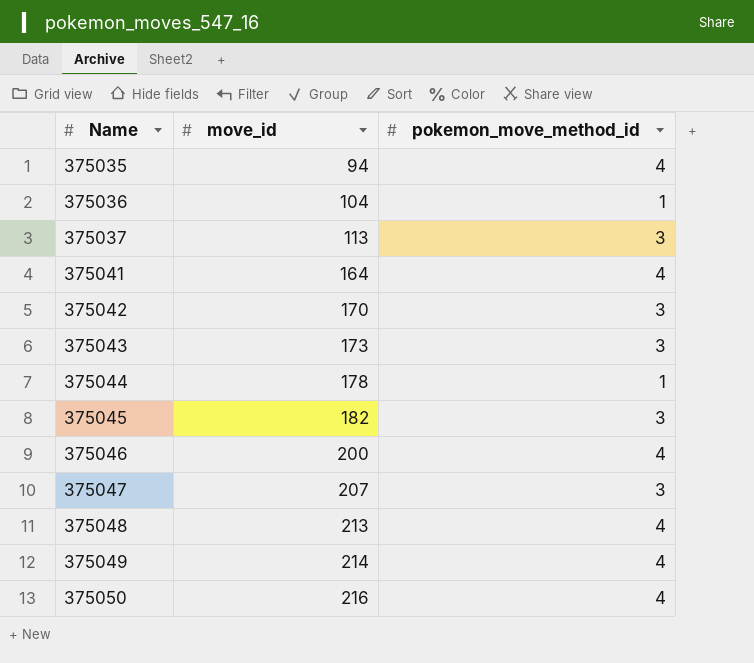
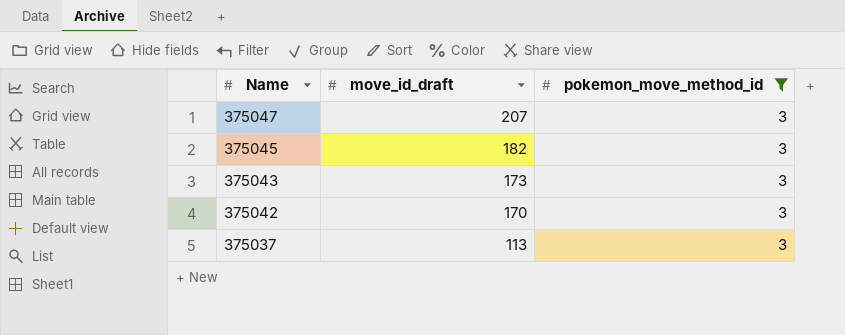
filter: none -> pokemon_move_method_id = 3
row order: Name ascending -> Name descending
column name: move_id -> move_id_draft

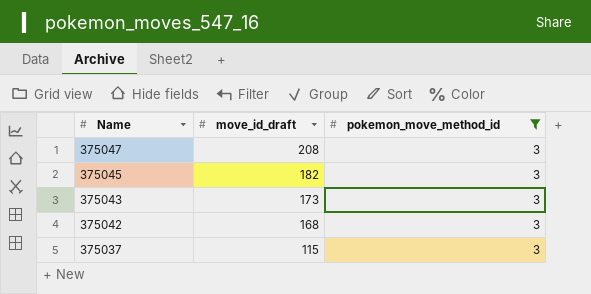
375047 | move_id_draft: 207 -> 208
375042 | move_id_draft: 170 -> 168
375037 | move_id_draft: 113 -> 115

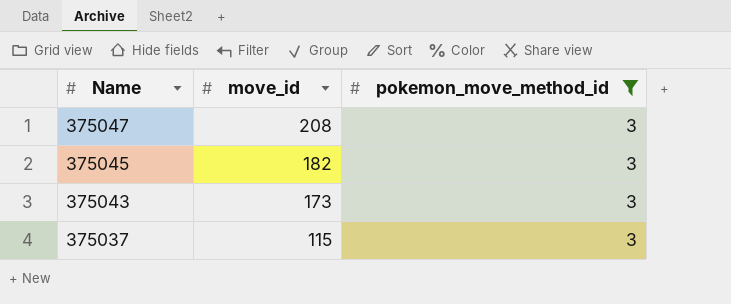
column name: move_id_draft -> move_id
row 375042: 168 | 3 -> none

